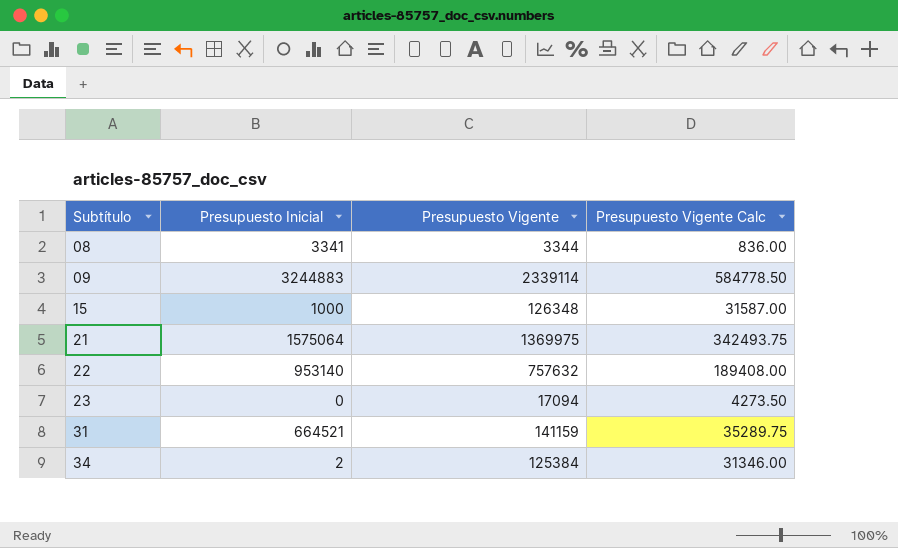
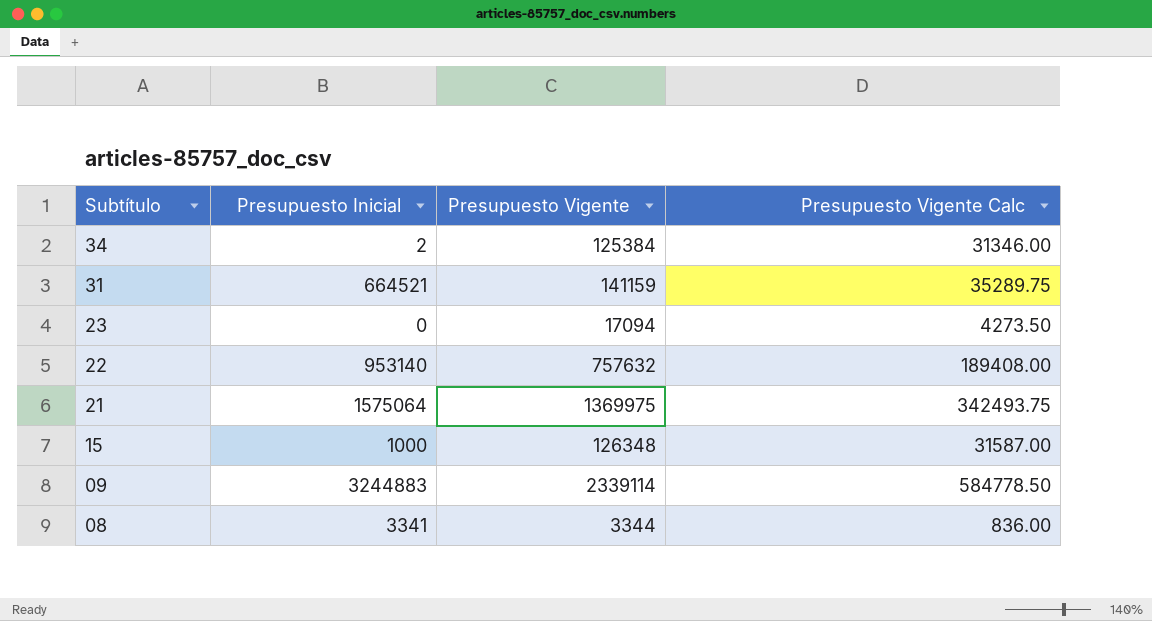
row order: Subtítulo ascending -> Subtítulo descending

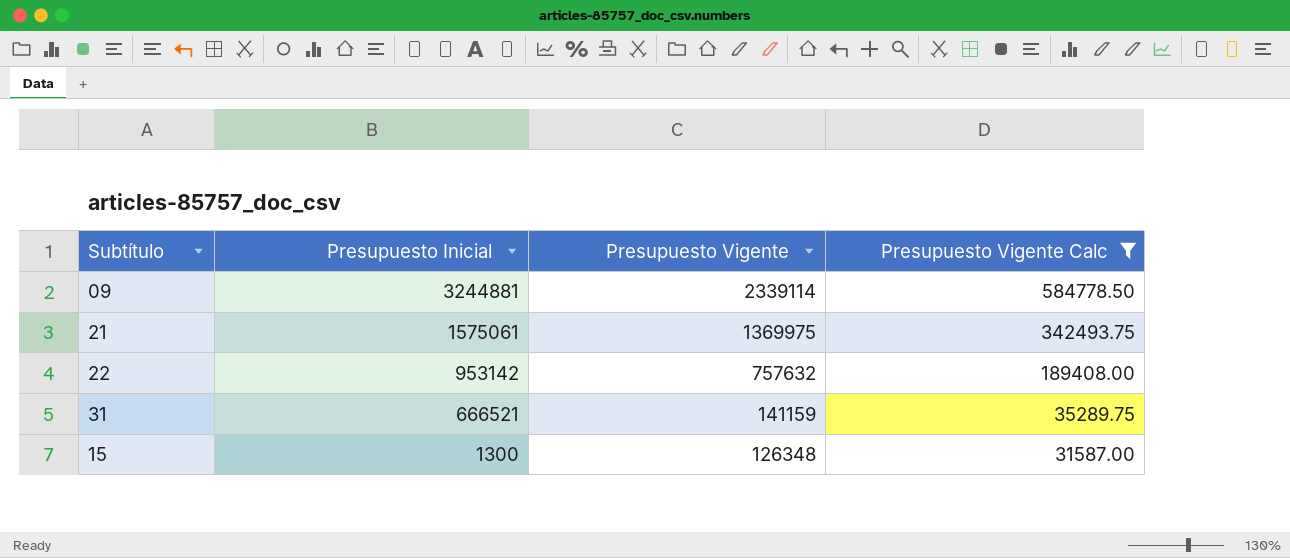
filter: none -> Presupuesto Vigente Calc >= 31587.00
row order: Subtítulo descending -> Presupuesto Inicial descending
09 | Presupuesto Inicial: 3244883 -> 3244881
21 | Presupuesto Inicial: 1575064 -> 1575061
22 | Presupuesto Inicial: 953140 -> 953142
31 | Presupuesto Inicial: 664521 -> 666521
15 | Presupuesto Inicial: 1000 -> 1300

